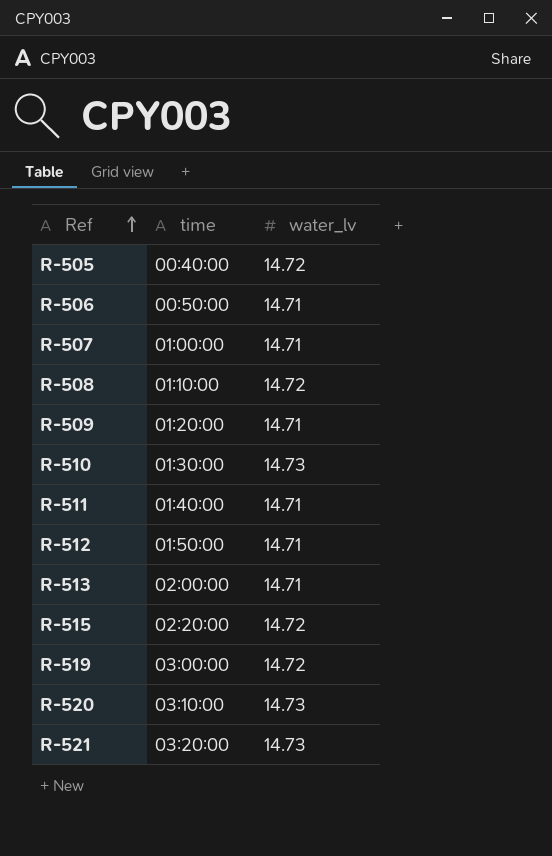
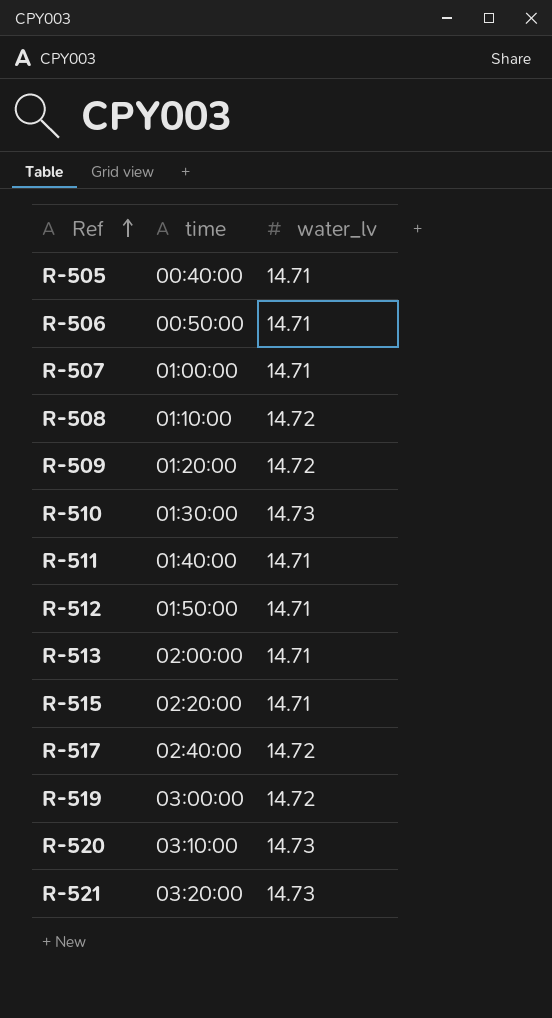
R-505 | water_lv: 14.72 -> 14.71
R-509 | water_lv: 14.71 -> 14.72
R-515 | water_lv: 14.72 -> 14.71
row R-517: none -> 02:40:00 | 14.72

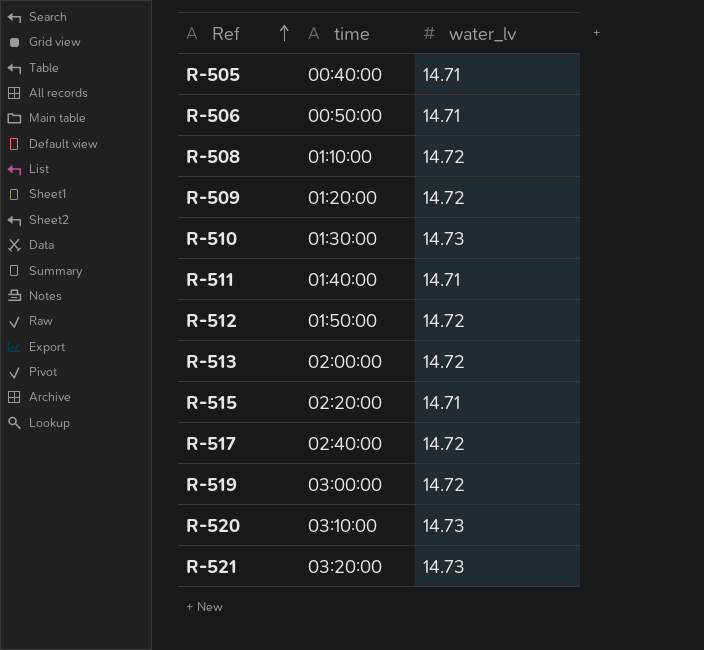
row R-507: 01:00:00 | 14.71 -> none
R-512 | water_lv: 14.71 -> 14.72
R-513 | water_lv: 14.71 -> 14.72

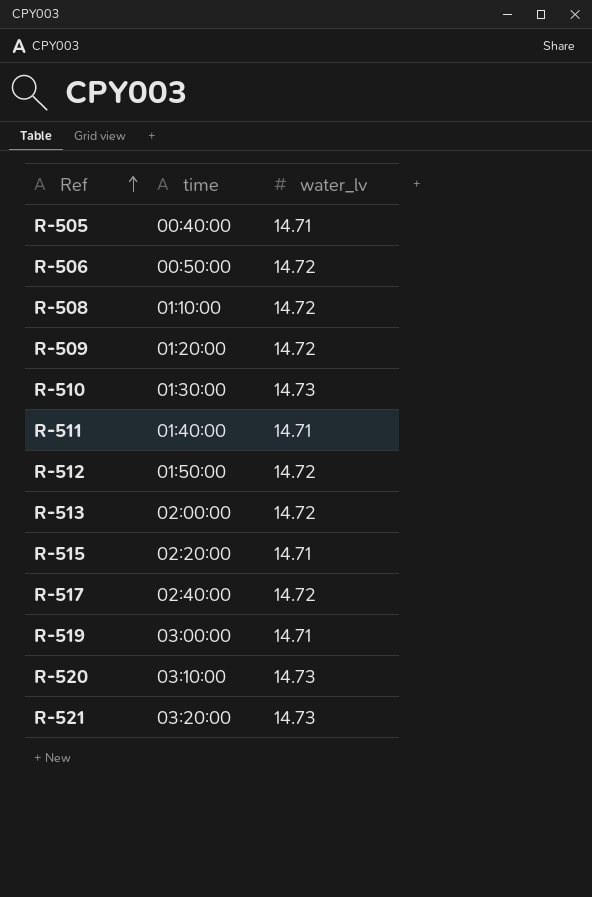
R-506 | water_lv: 14.71 -> 14.72
R-519 | water_lv: 14.72 -> 14.71

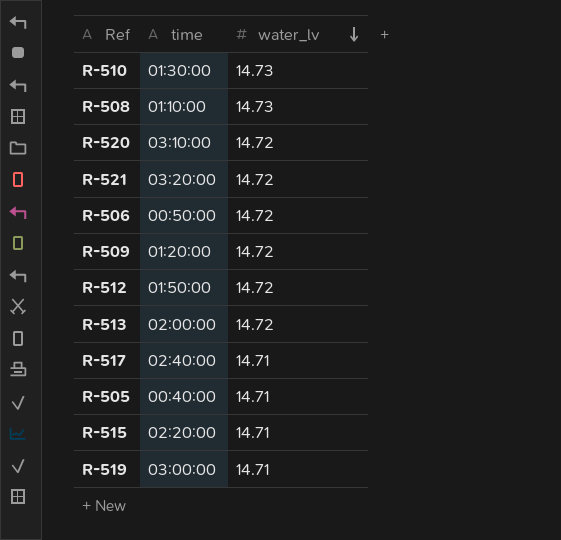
row order: Ref ascending -> water_lv descending
row R-511: 01:40:00 | 14.71 -> none
R-508 | water_lv: 14.72 -> 14.73
R-520 | water_lv: 14.73 -> 14.72
R-521 | water_lv: 14.73 -> 14.72
R-517 | water_lv: 14.72 -> 14.71

